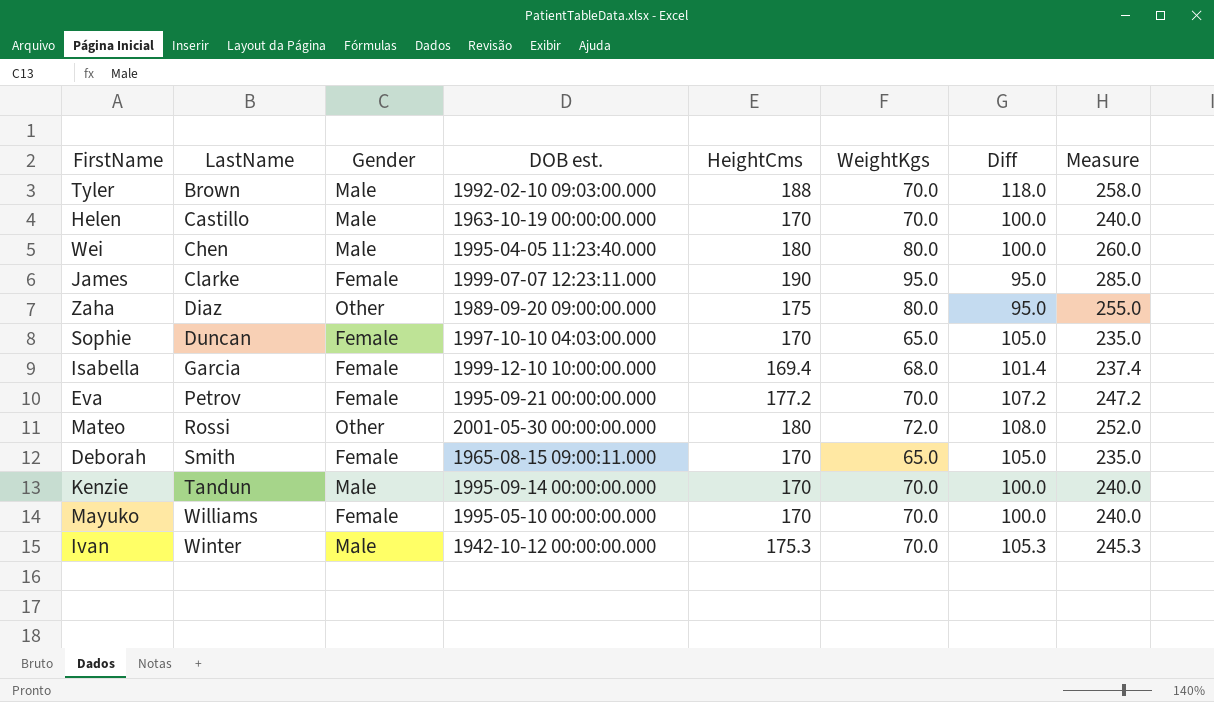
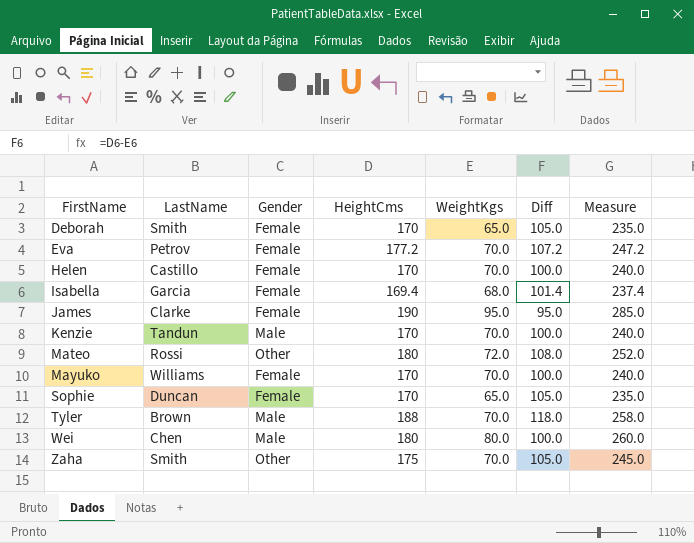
row order: LastName ascending -> FirstName ascending
column DOB est. | position: 4 -> none
row Ivan: Winter | Male | 1942-10-12 00:00:00.000 | 175.3 | 70.0 | 105.3 | 245.3 -> none
Helen | Gender: Male -> Female
Zaha | LastName: Diaz -> Smith
Zaha | WeightKgs: 80.0 -> 70.0
Zaha | Diff: 95.0 -> 105.0
Zaha | Measure: 255.0 -> 245.0

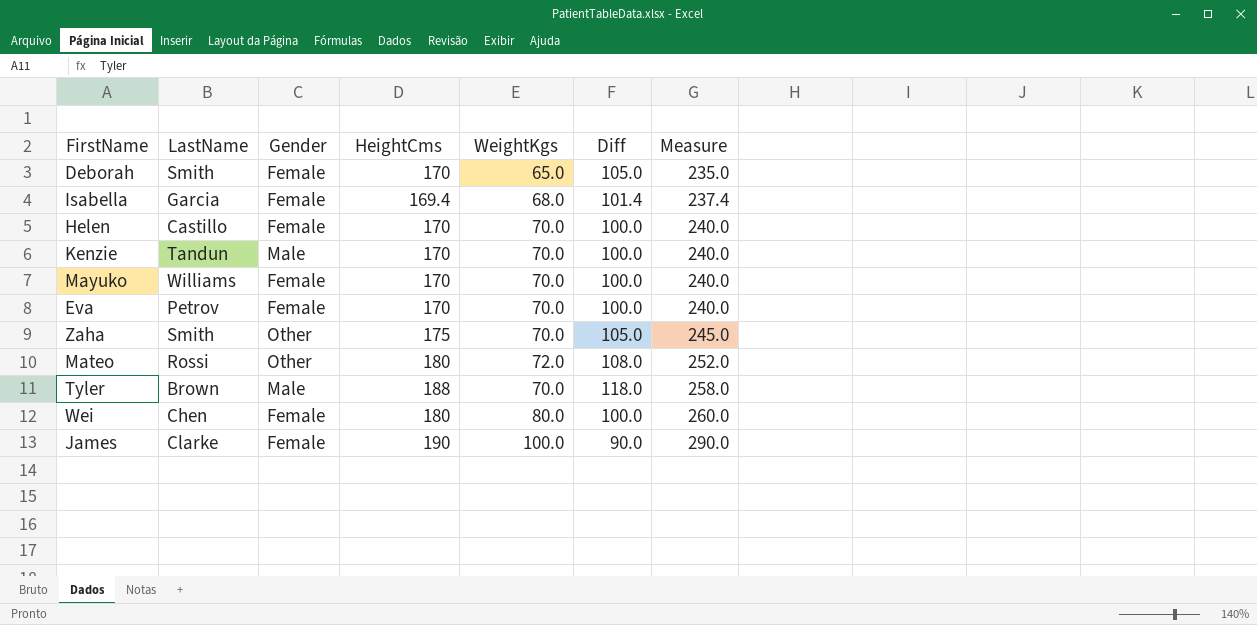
row order: FirstName ascending -> Measure ascending
row Sophie: Duncan | Female | 170 | 65.0 | 105.0 | 235.0 -> none
Eva | HeightCms: 177.2 -> 170
Eva | Diff: 107.2 -> 100.0
Eva | Measure: 247.2 -> 240.0
Wei | Gender: Male -> Female
James | WeightKgs: 95.0 -> 100.0
James | Diff: 95.0 -> 90.0
James | Measure: 285.0 -> 290.0

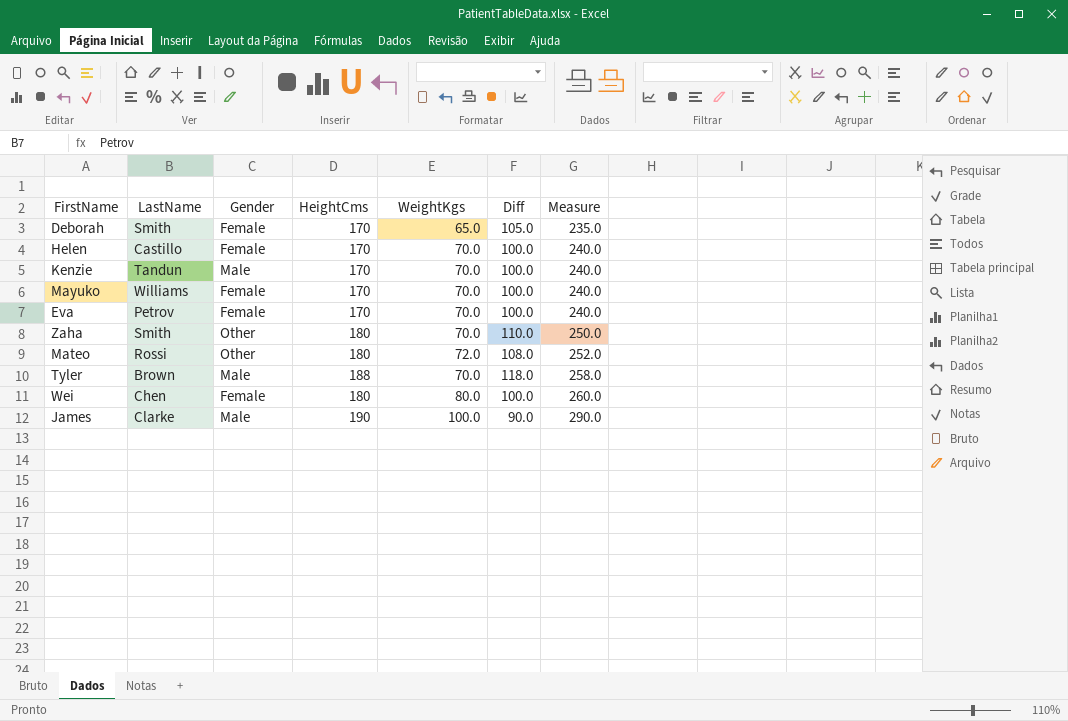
row Isabella: Garcia | Female | 169.4 | 68.0 | 101.4 | 237.4 -> none
Zaha | HeightCms: 175 -> 180
Zaha | Diff: 105.0 -> 110.0
Zaha | Measure: 245.0 -> 250.0
James | Gender: Female -> Male

